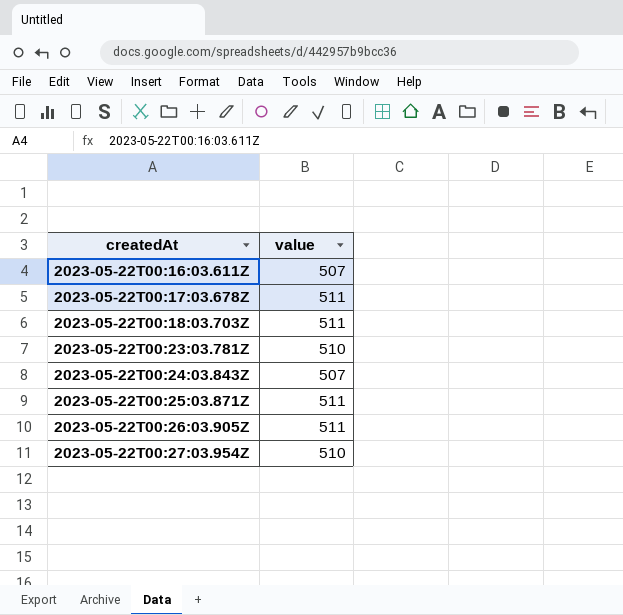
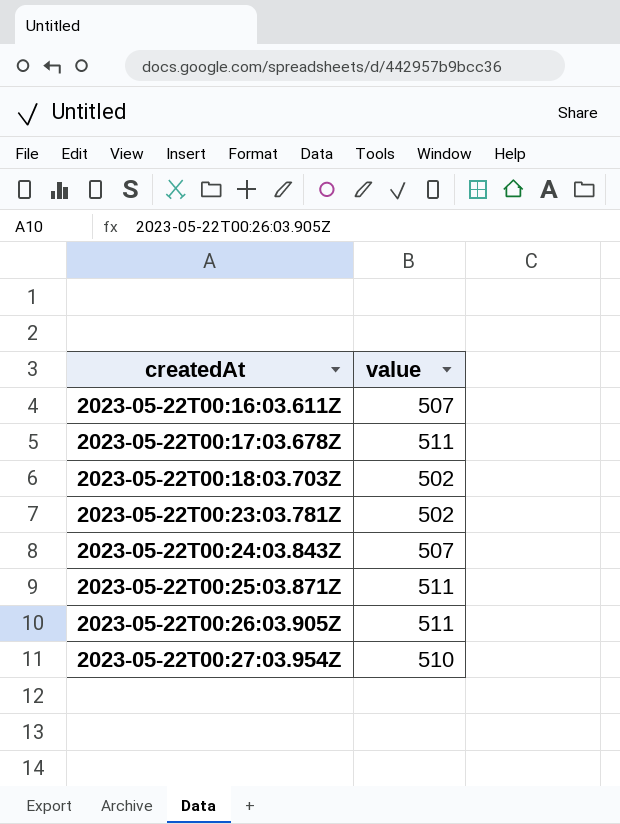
2023-05-22T00:18:03.703Z | value: 511 -> 502
2023-05-22T00:23:03.781Z | value: 510 -> 502

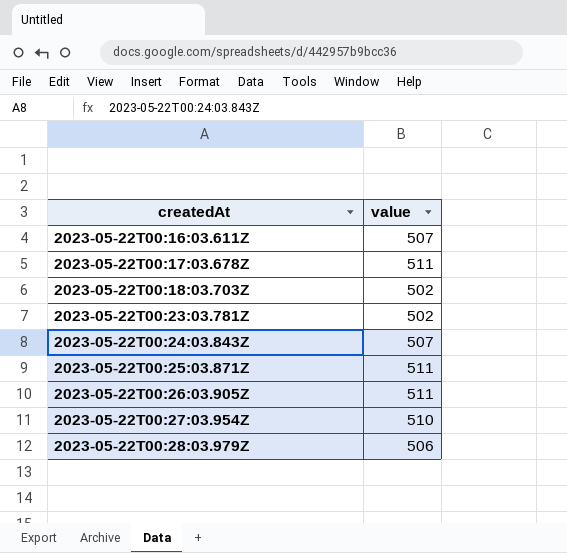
row 2023-05-22T00:28:03.979Z: none -> 506

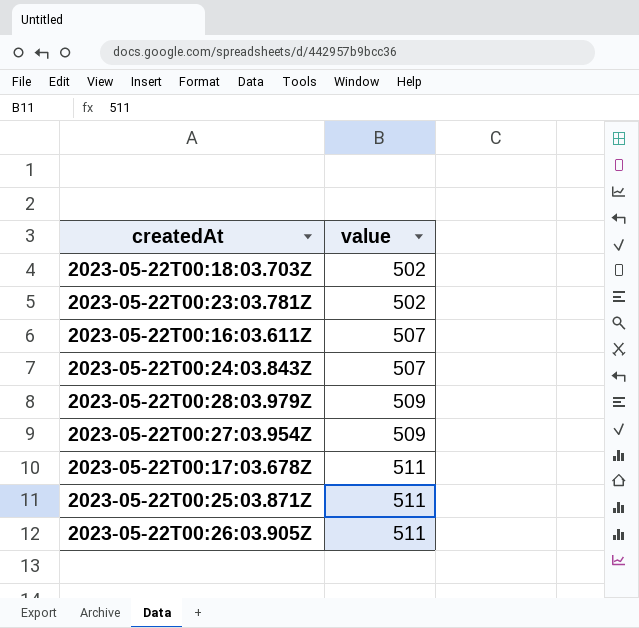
row order: createdAt ascending -> value ascending
2023-05-22T00:28:03.979Z | value: 506 -> 509
2023-05-22T00:27:03.954Z | value: 510 -> 509

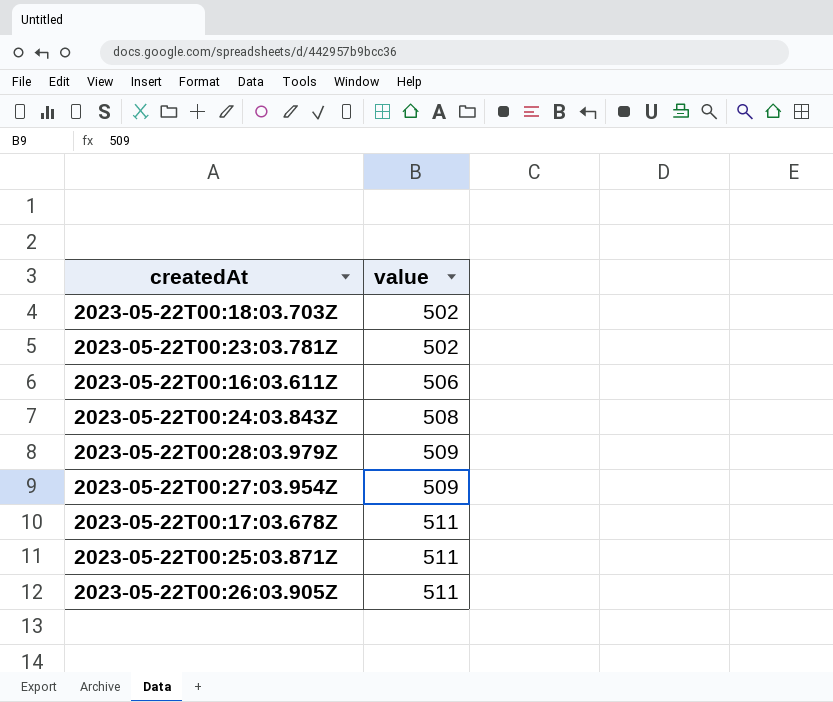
2023-05-22T00:16:03.611Z | value: 507 -> 506
2023-05-22T00:24:03.843Z | value: 507 -> 508

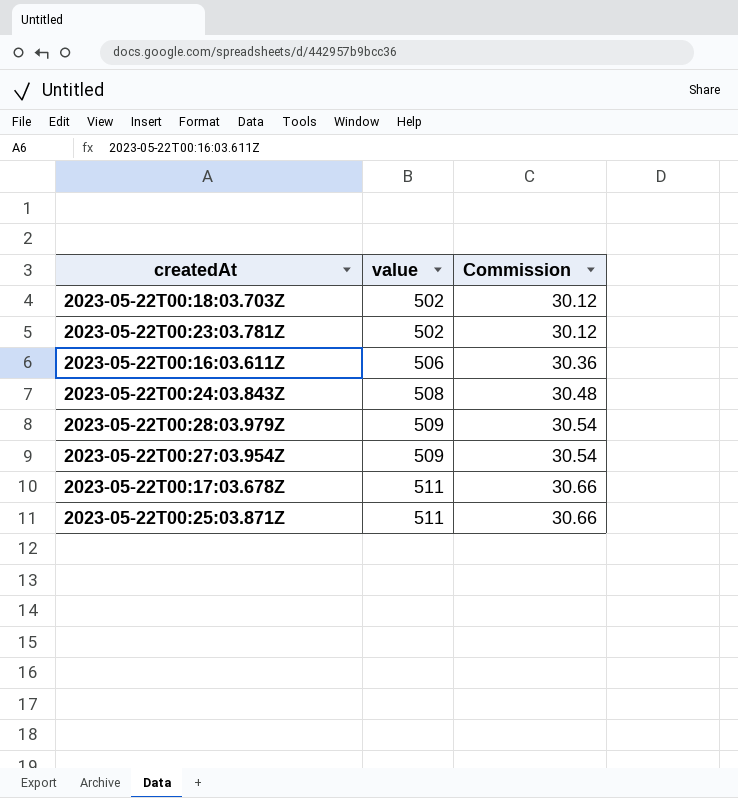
column Commission | formula: none -> [value] * 0.06
row 2023-05-22T00:26:03.905Z: 511 -> none

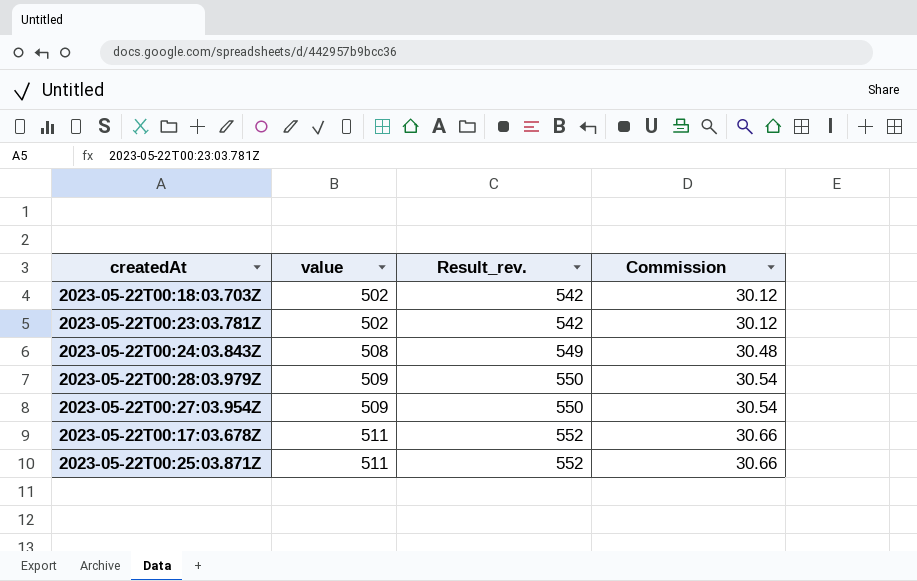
column Result_rev. | formula: none -> [value] * 1.08
row 2023-05-22T00:16:03.611Z: 506 | 30.36 -> none

